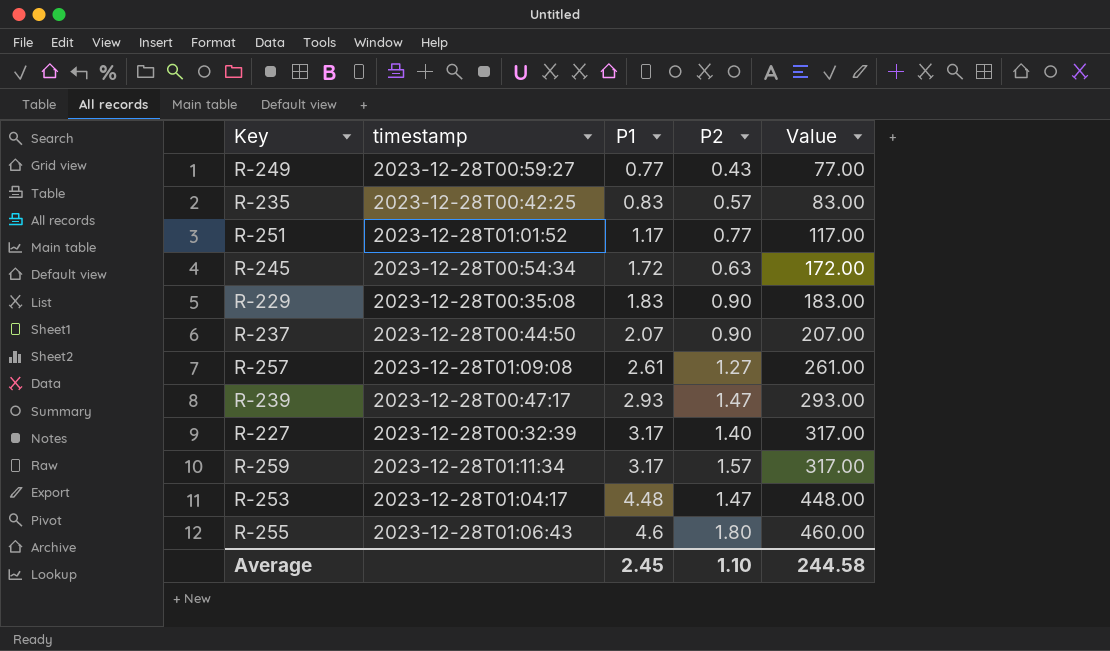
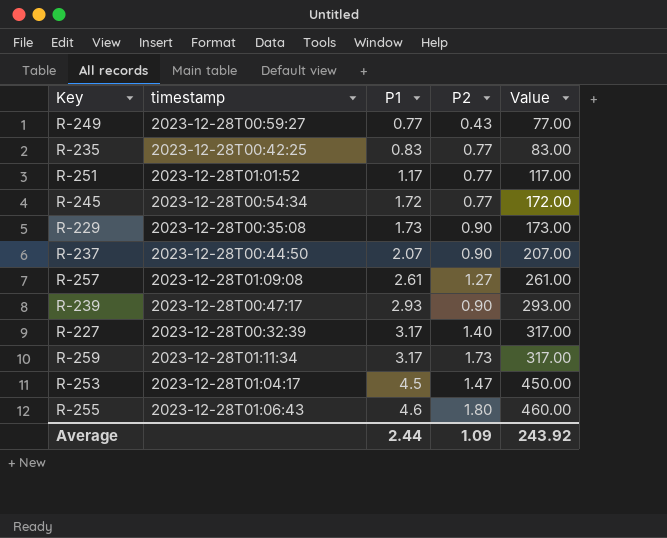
R-235 | P2: 0.57 -> 0.77
R-245 | P2: 0.63 -> 0.77
R-229 | P1: 1.83 -> 1.73
R-229 | Value: 183.00 -> 173.00
R-239 | P2: 1.47 -> 0.90
R-259 | P2: 1.57 -> 1.73
R-253 | P1: 4.48 -> 4.5
R-253 | Value: 448.00 -> 450.00
Average | P1: 2.45 -> 2.44
Average | P2: 1.10 -> 1.09
Average | Value: 244.58 -> 243.92

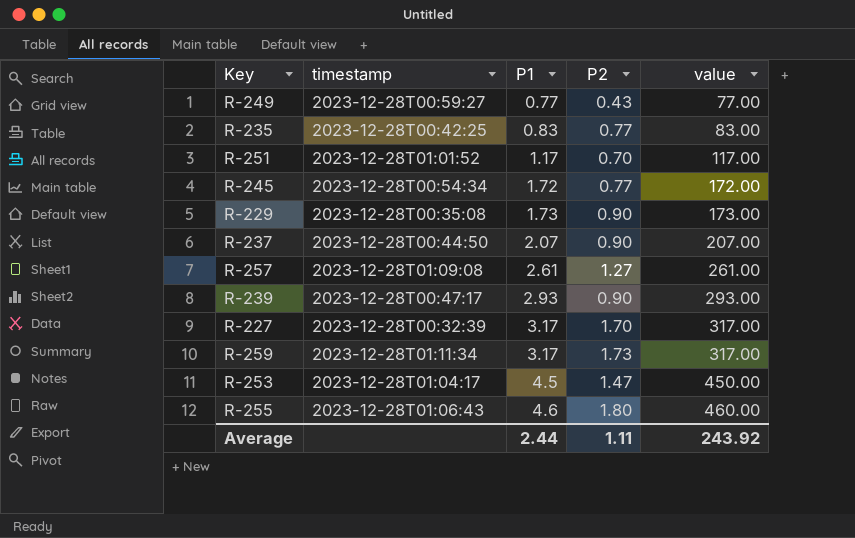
column name: Value -> value
R-251 | P2: 0.77 -> 0.70
R-227 | P2: 1.40 -> 1.70
Average | P2: 1.09 -> 1.11

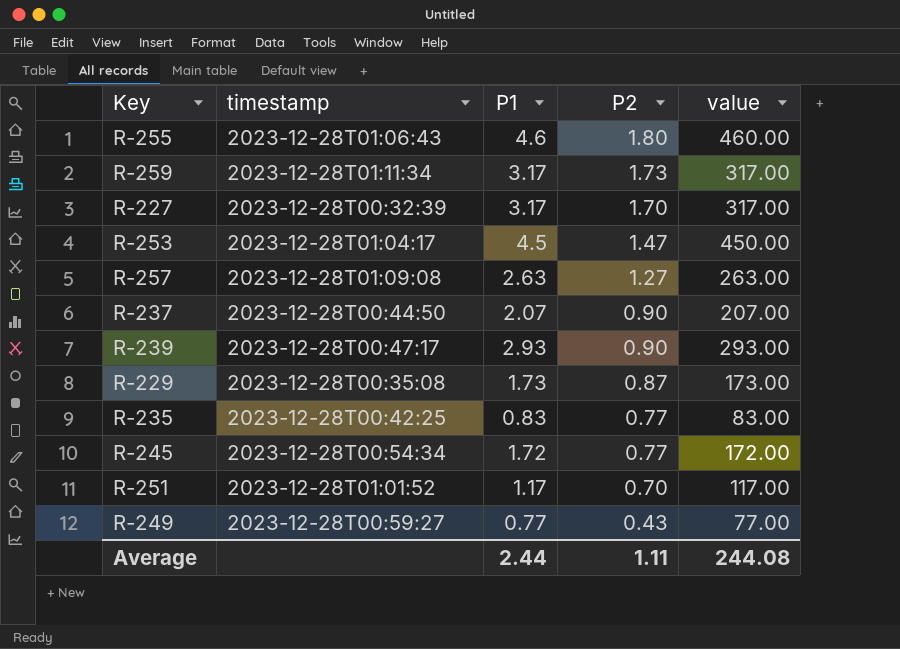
row order: P1 ascending -> P2 descending
R-257 | P1: 2.61 -> 2.63
R-257 | value: 261.00 -> 263.00
R-229 | P2: 0.90 -> 0.87
Average | value: 243.92 -> 244.08

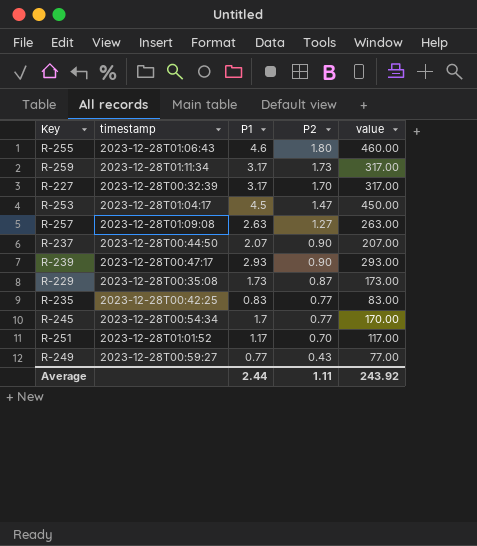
R-245 | P1: 1.72 -> 1.7
R-245 | value: 172.00 -> 170.00
Average | value: 244.08 -> 243.92

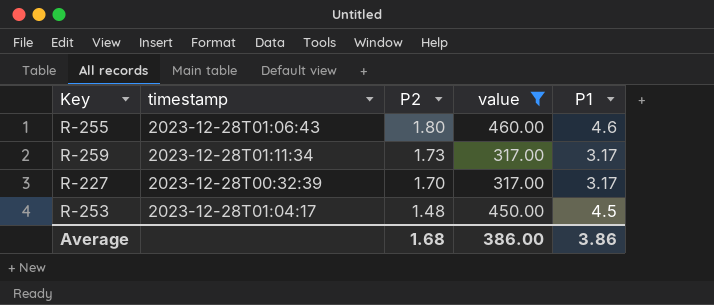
filter: none -> value >= 317.00
column P1 | position: 3 -> 5
R-253 | P2: 1.47 -> 1.48
Average | P2: 1.11 -> 1.68
Average | value: 243.92 -> 386.00
Average | P1: 2.44 -> 3.86

